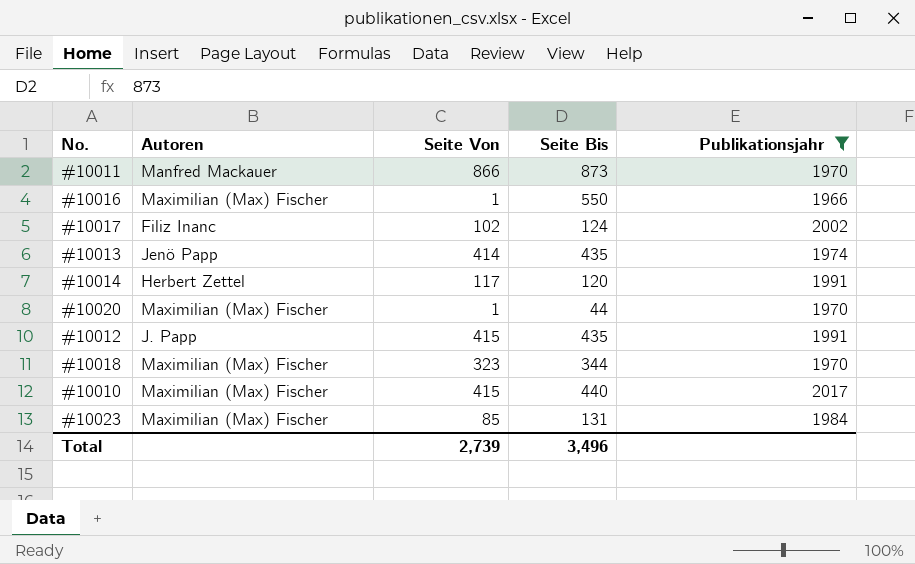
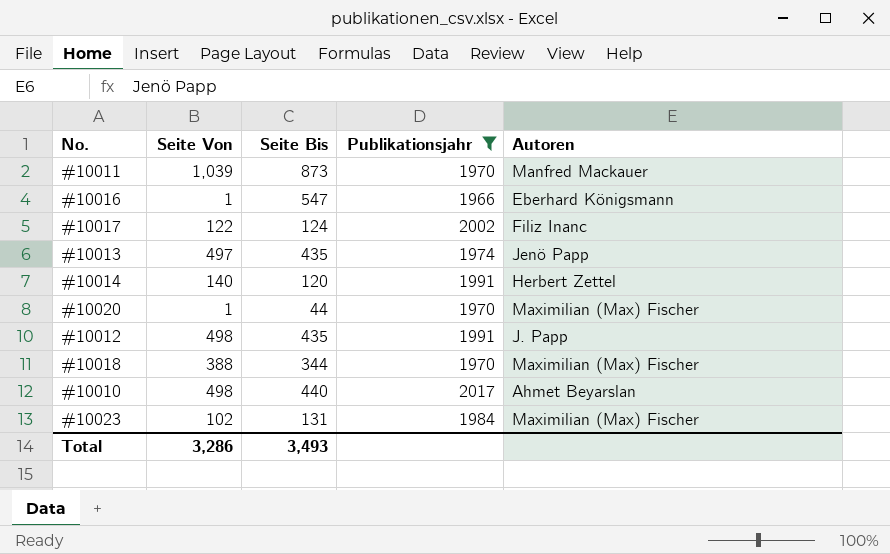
column Autoren | position: 2 -> 5
#10011 | Seite Von: 866 -> 1,039
#10016 | Seite Bis: 550 -> 547
#10016 | Autoren: Maximilian (Max) Fischer -> Eberhard Königsmann
#10017 | Seite Von: 102 -> 122
#10013 | Seite Von: 414 -> 497
#10014 | Seite Von: 117 -> 140
#10012 | Seite Von: 415 -> 498
#10018 | Seite Von: 323 -> 388
#10010 | Seite Von: 415 -> 498
#10010 | Autoren: Maximilian (Max) Fischer -> Ahmet Beyarslan
#10023 | Seite Von: 85 -> 102
Total | Seite Von: 2,739 -> 3,286
Total | Seite Bis: 3,496 -> 3,493

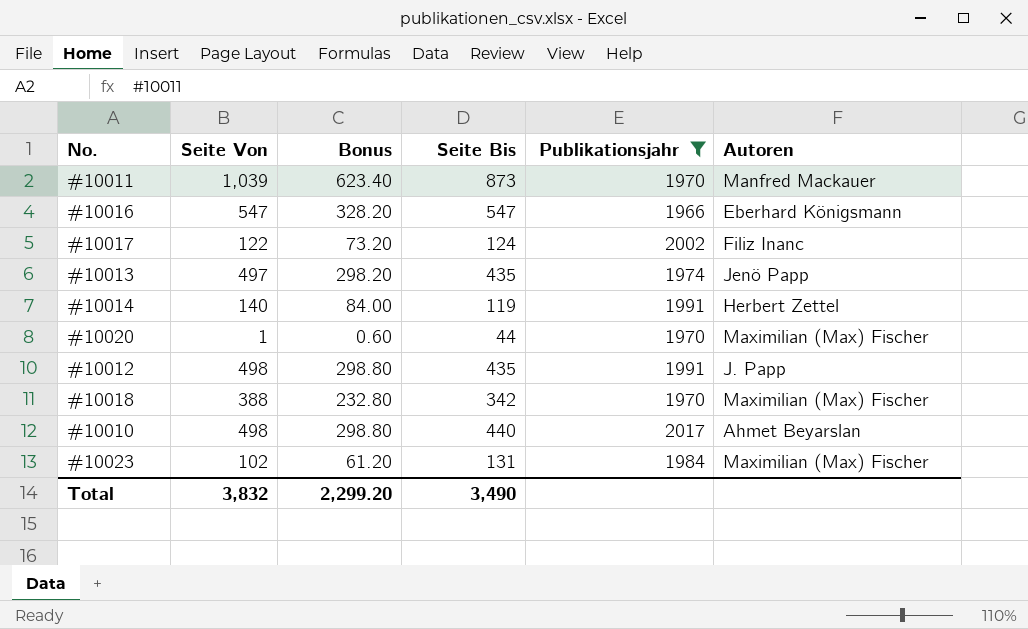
column Bonus | formula: none -> [Seite Von] * 0.6
#10016 | Seite Von: 1 -> 547
#10014 | Seite Bis: 120 -> 119
#10018 | Seite Bis: 344 -> 342
Total | Seite Von: 3,286 -> 3,832
Total | Seite Bis: 3,493 -> 3,490

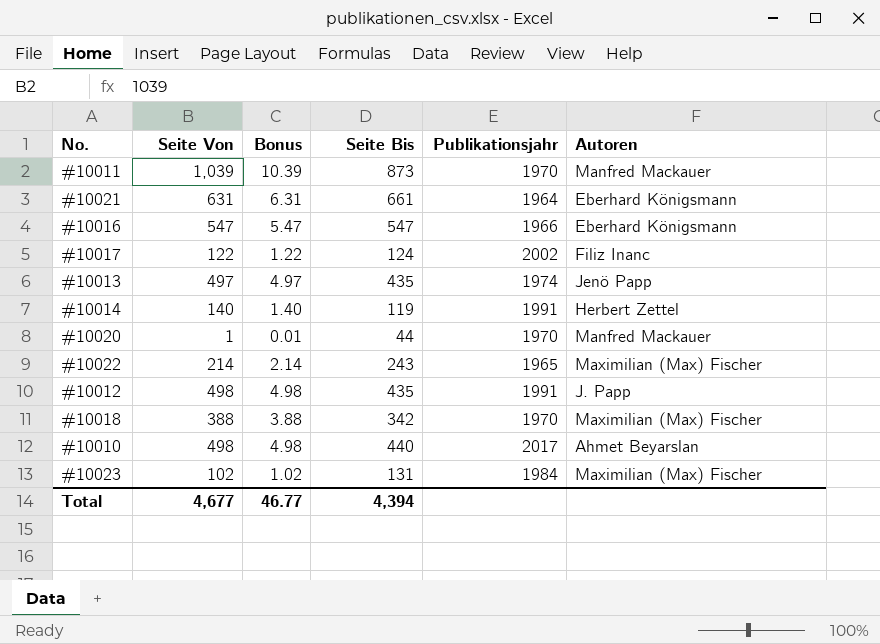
filter: Publikationsjahr >= 1966 -> none
column Bonus | formula: [Seite Von] * 0.6 -> [Seite Von] * 0.01
#10020 | Autoren: Maximilian (Max) Fischer -> Manfred Mackauer
Total | Seite Von: 3,832 -> 4,677
Total | Bonus: 2,299.20 -> 46.77
Total | Seite Bis: 3,490 -> 4,394

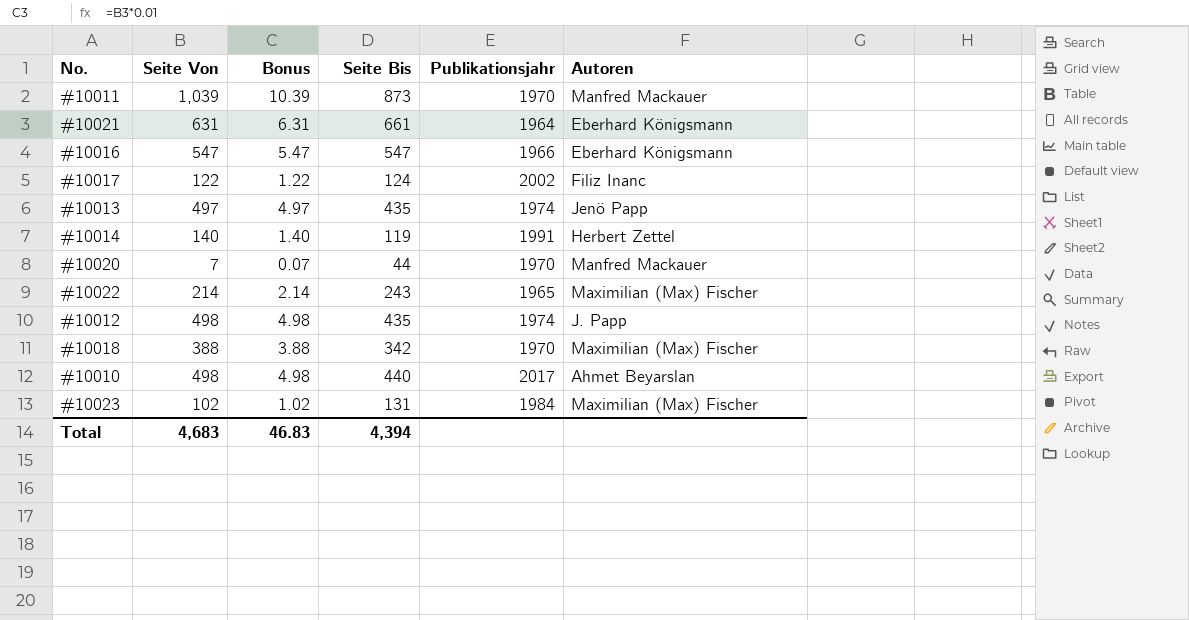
#10020 | Seite Von: 1 -> 7
#10020 | Bonus: 0.01 -> 0.07
#10012 | Publikationsjahr: 1991 -> 1974
Total | Seite Von: 4,677 -> 4,683
Total | Bonus: 46.77 -> 46.83

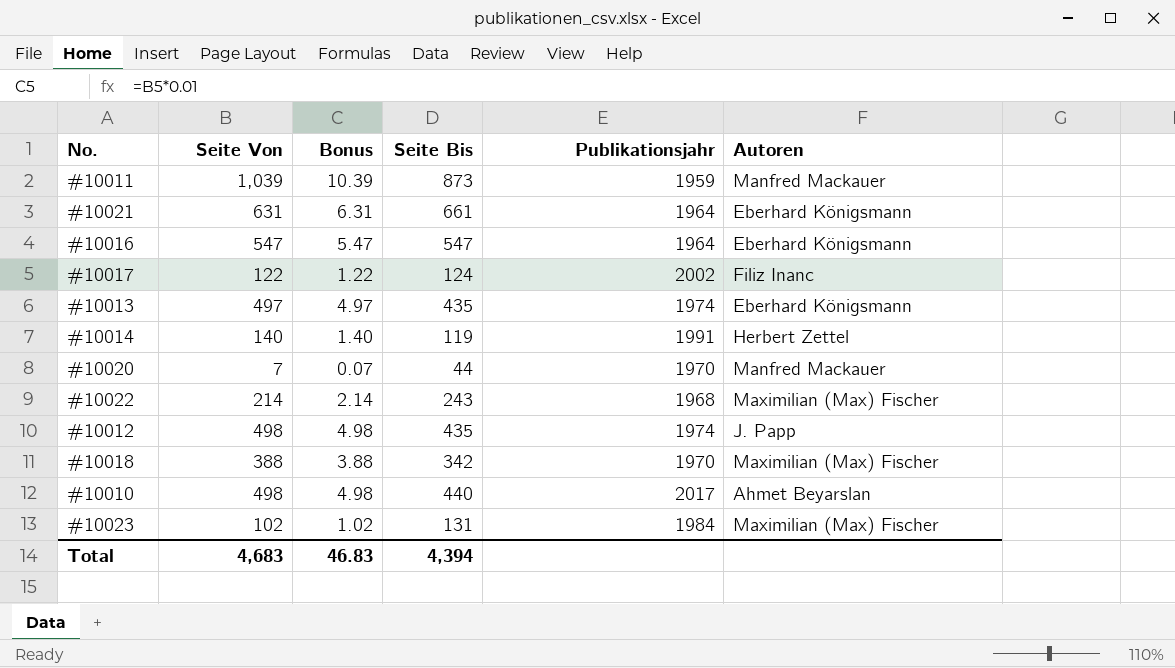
#10011 | Publikationsjahr: 1970 -> 1959
#10016 | Publikationsjahr: 1966 -> 1964
#10013 | Autoren: Jenö Papp -> Eberhard Königsmann
#10022 | Publikationsjahr: 1965 -> 1968

